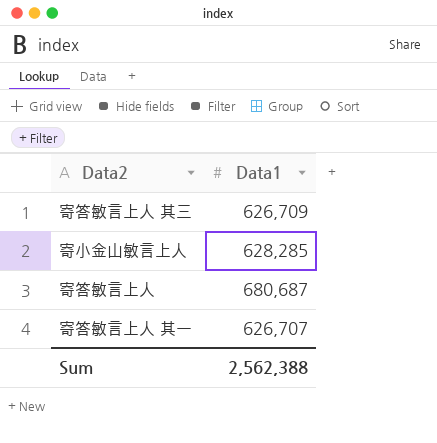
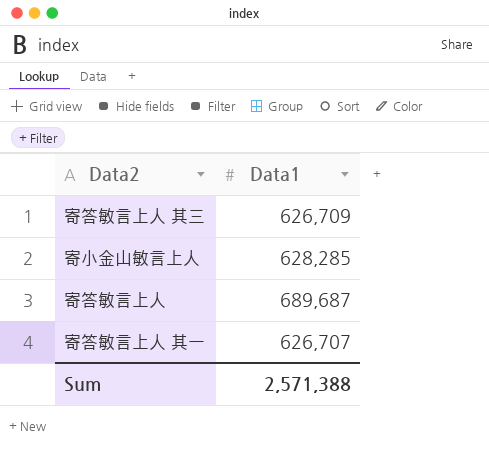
寄答敏言上人 | Data1: 680,687 -> 689,687
Sum | Data1: 2,562,388 -> 2,571,388

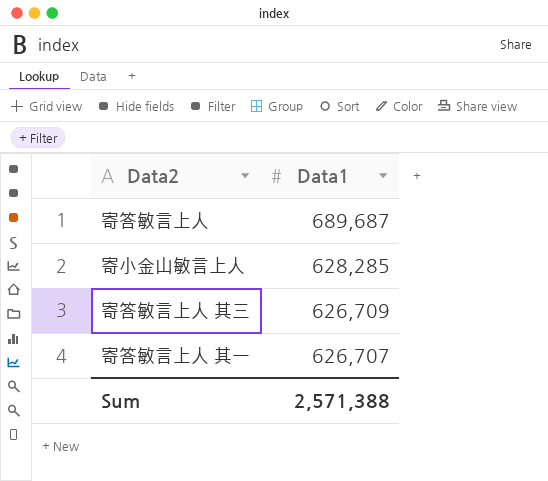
row order: none -> Data1 descending

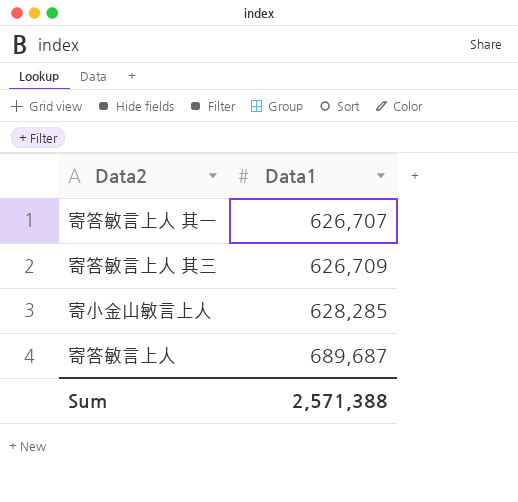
row order: Data1 descending -> Data1 ascending

